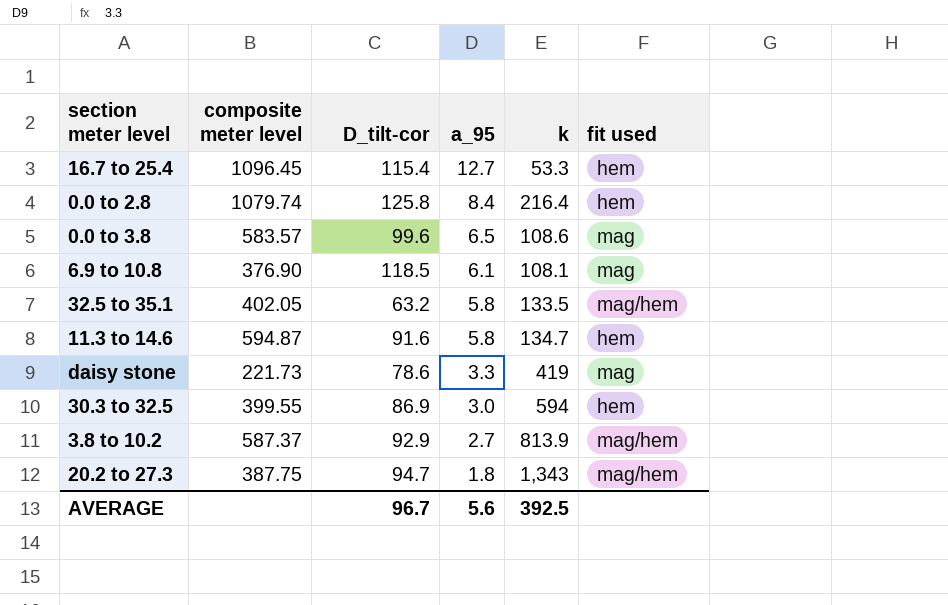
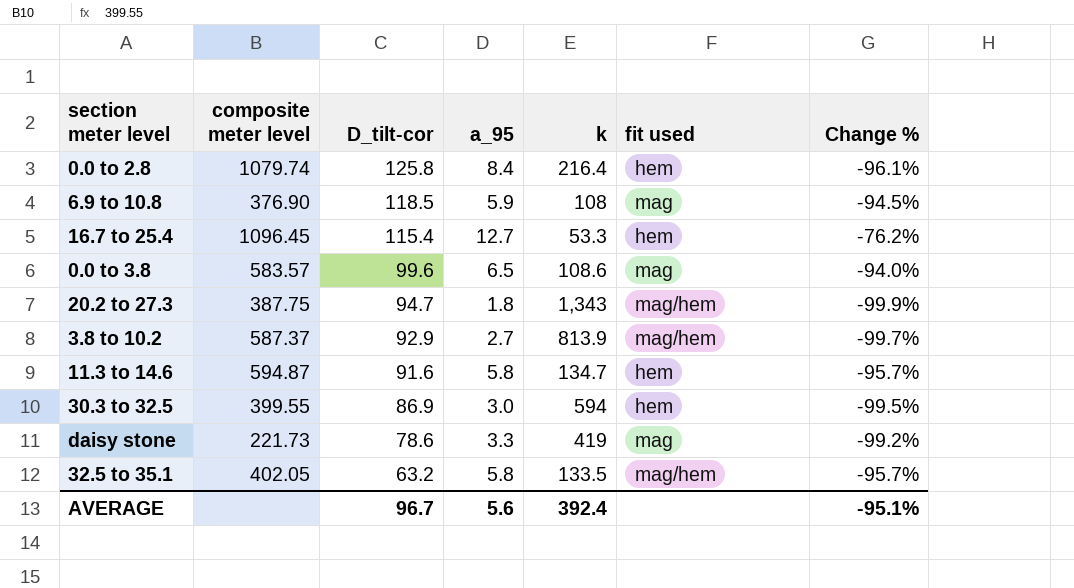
row order: a_95 descending -> D_tilt-cor descending
column Change % | formula: none -> ([a_95] - [k]) / [k]
6.9 to 10.8 | a_95: 6.1 -> 5.9
6.9 to 10.8 | k: 108.1 -> 108
AVERAGE | k: 392.5 -> 392.4

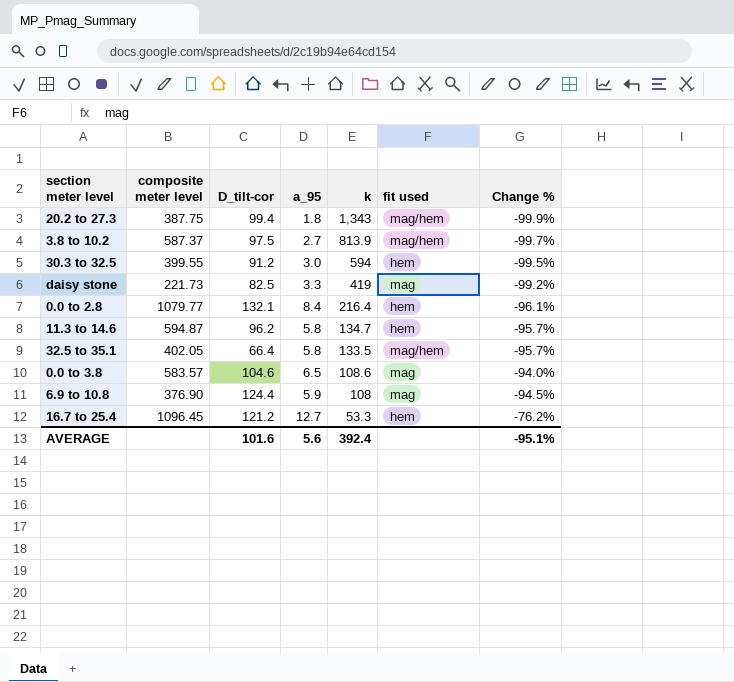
row order: D_tilt-cor descending -> k descending
20.2 to 27.3 | D_tilt-cor: 94.7 -> 99.4
3.8 to 10.2 | D_tilt-cor: 92.9 -> 97.5
30.3 to 32.5 | D_tilt-cor: 86.9 -> 91.2
daisy stone | D_tilt-cor: 78.6 -> 82.5
0.0 to 2.8 | composite meter level: 1079.74 -> 1079.77
0.0 to 2.8 | D_tilt-cor: 125.8 -> 132.1
11.3 to 14.6 | D_tilt-cor: 91.6 -> 96.2
32.5 to 35.1 | D_tilt-cor: 63.2 -> 66.4
0.0 to 3.8 | D_tilt-cor: 99.6 -> 104.6
6.9 to 10.8 | D_tilt-cor: 118.5 -> 124.4
16.7 to 25.4 | D_tilt-cor: 115.4 -> 121.2
AVERAGE | D_tilt-cor: 96.7 -> 101.6

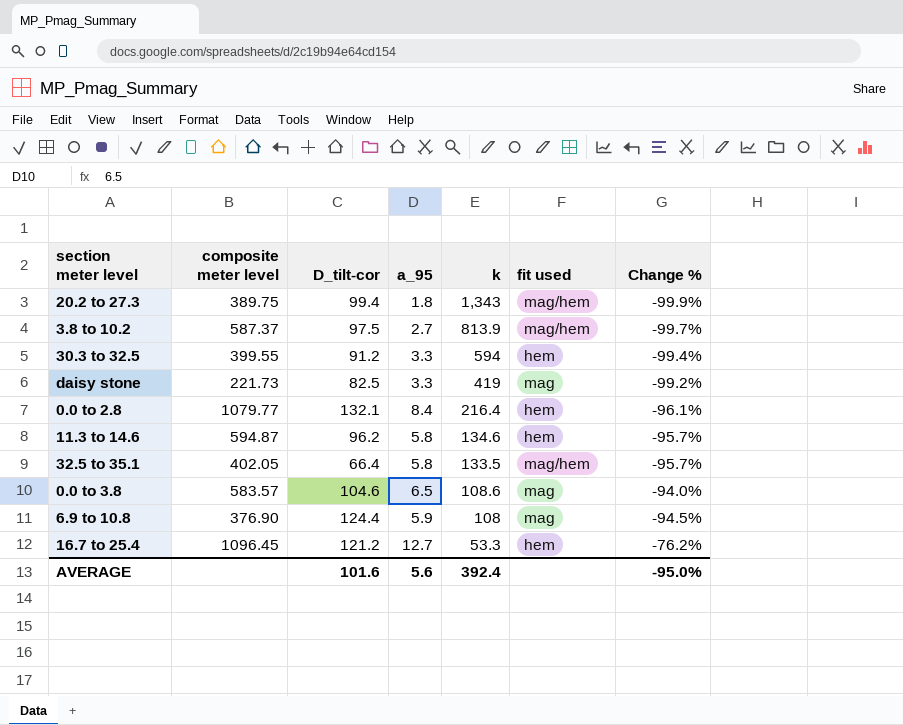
20.2 to 27.3 | composite meter level: 387.75 -> 389.75
30.3 to 32.5 | a_95: 3.0 -> 3.3
30.3 to 32.5 | Change %: -99.5% -> -99.4%
11.3 to 14.6 | k: 134.7 -> 134.6
AVERAGE | Change %: -95.1% -> -95.0%

